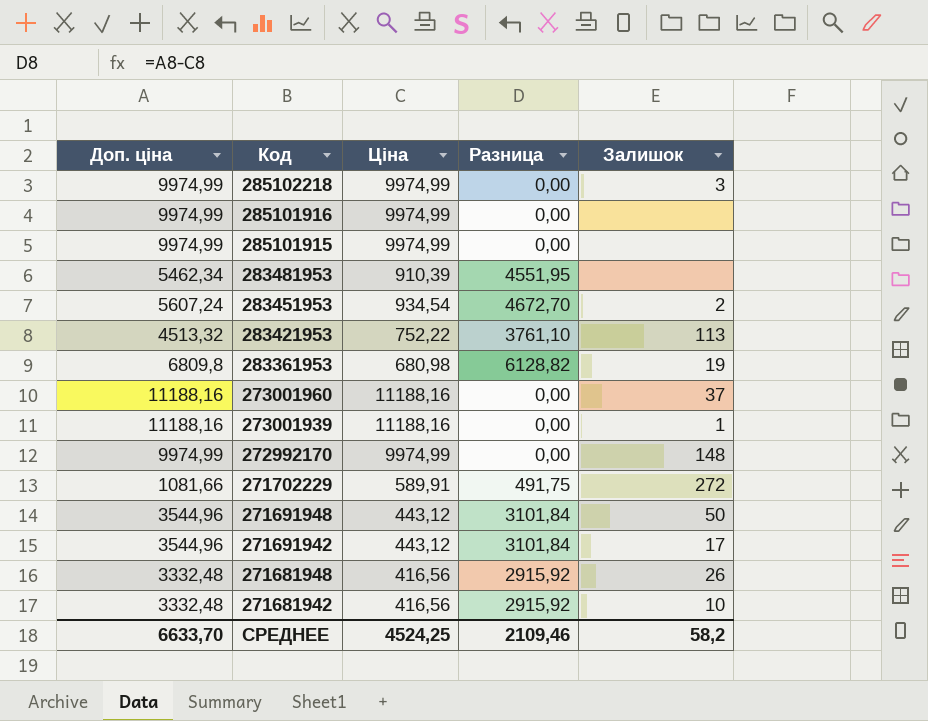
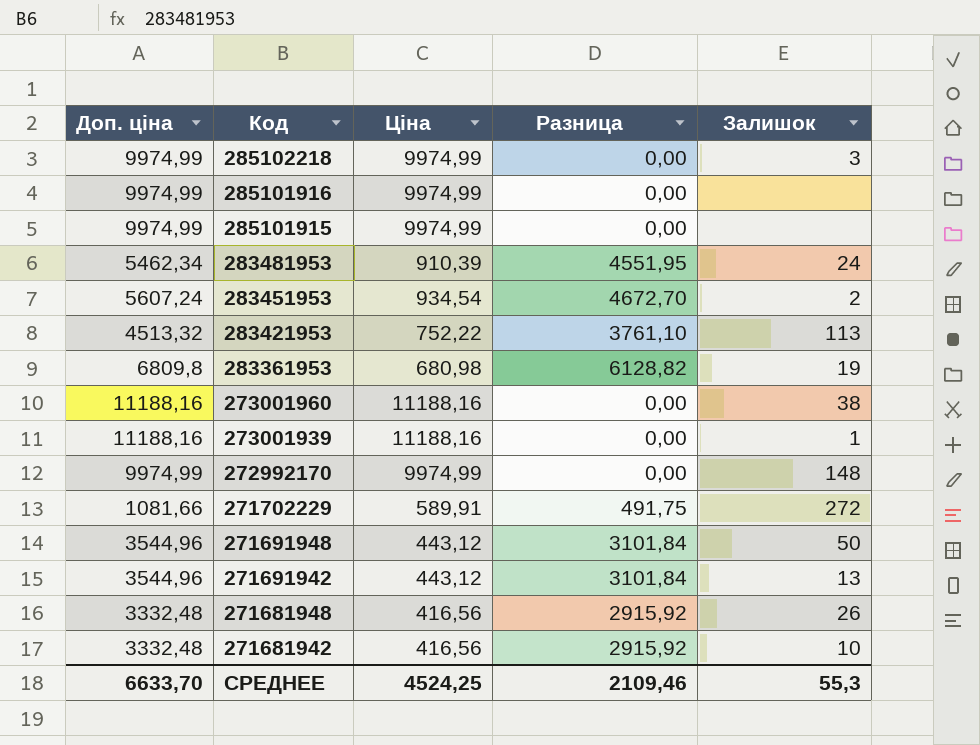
283481953 | Залишок: none -> 24
273001960 | Залишок: 37 -> 38
271691942 | Залишок: 17 -> 13
СРЕДНЕЕ | Залишок: 58,2 -> 55,3

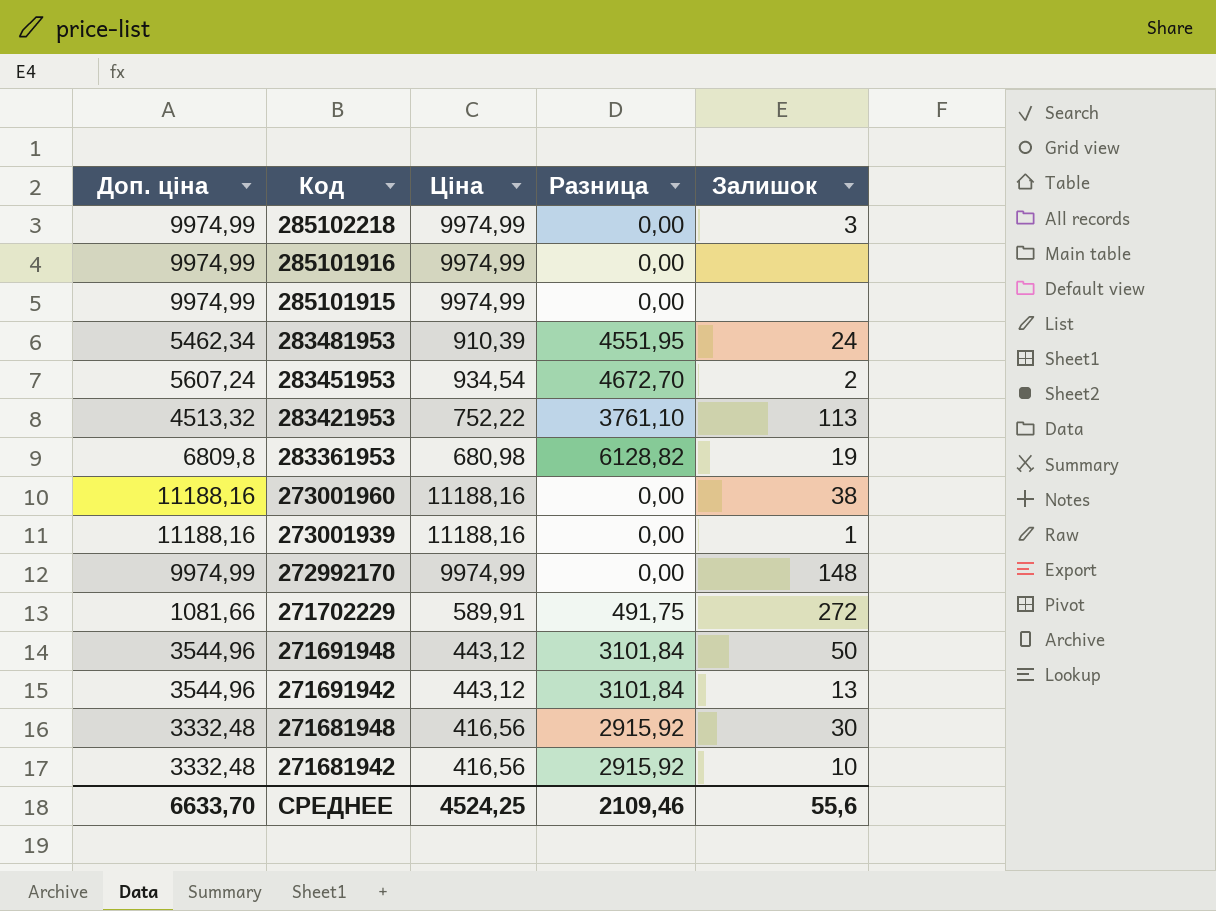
271681948 | Залишок: 26 -> 30
СРЕДНЕЕ | Залишок: 55,3 -> 55,6

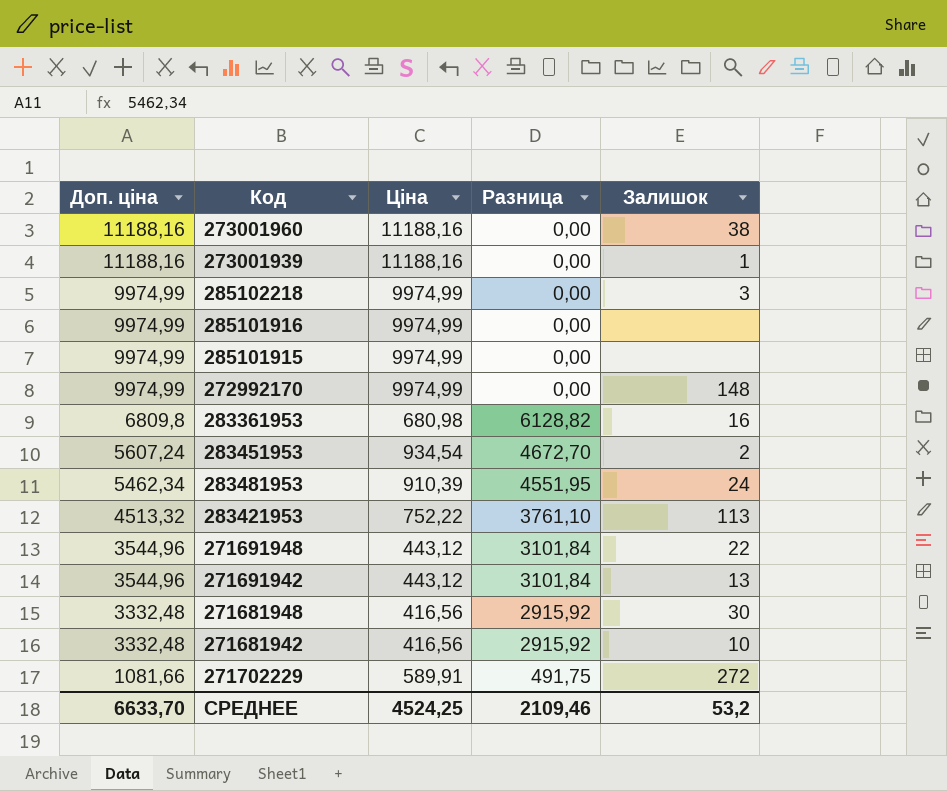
row order: Код descending -> Доп. ціна descending
283361953 | Залишок: 19 -> 16
271691948 | Залишок: 50 -> 22
СРЕДНЕЕ | Залишок: 55,6 -> 53,2

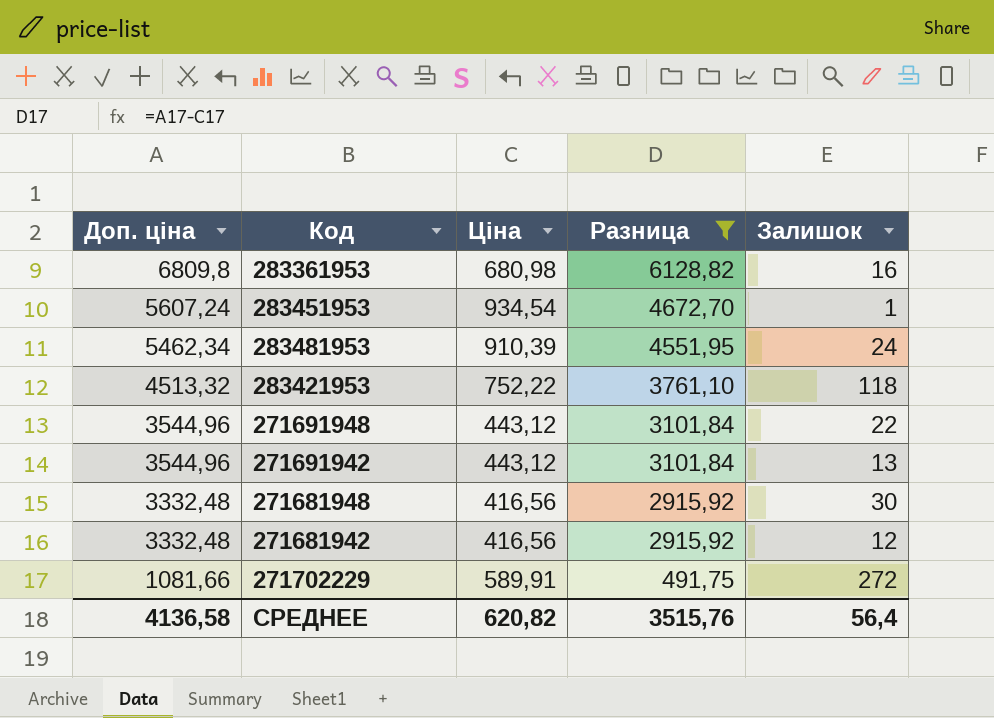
filter: none -> Разница != 0,00
283451953 | Залишок: 2 -> 1
283421953 | Залишок: 113 -> 118
271681942 | Залишок: 10 -> 12
СРЕДНЕЕ | Доп. ціна: 6633,70 -> 4136,58
СРЕДНЕЕ | Ціна: 4524,25 -> 620,82
СРЕДНЕЕ | Разница: 2109,46 -> 3515,76
СРЕДНЕЕ | Залишок: 53,2 -> 56,4

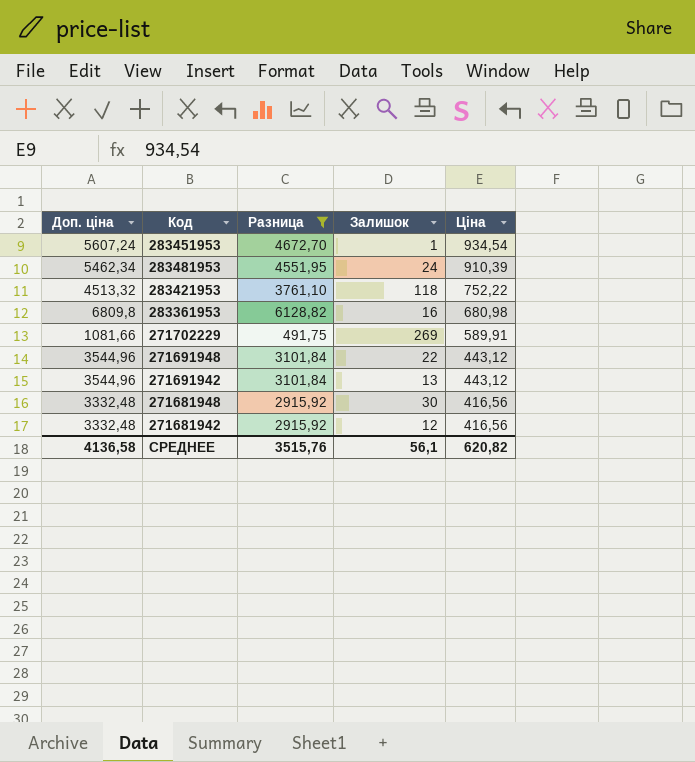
row order: Доп. ціна descending -> Ціна descending
column Ціна | position: 3 -> 5
271702229 | Залишок: 272 -> 269
СРЕДНЕЕ | Залишок: 56,4 -> 56,1

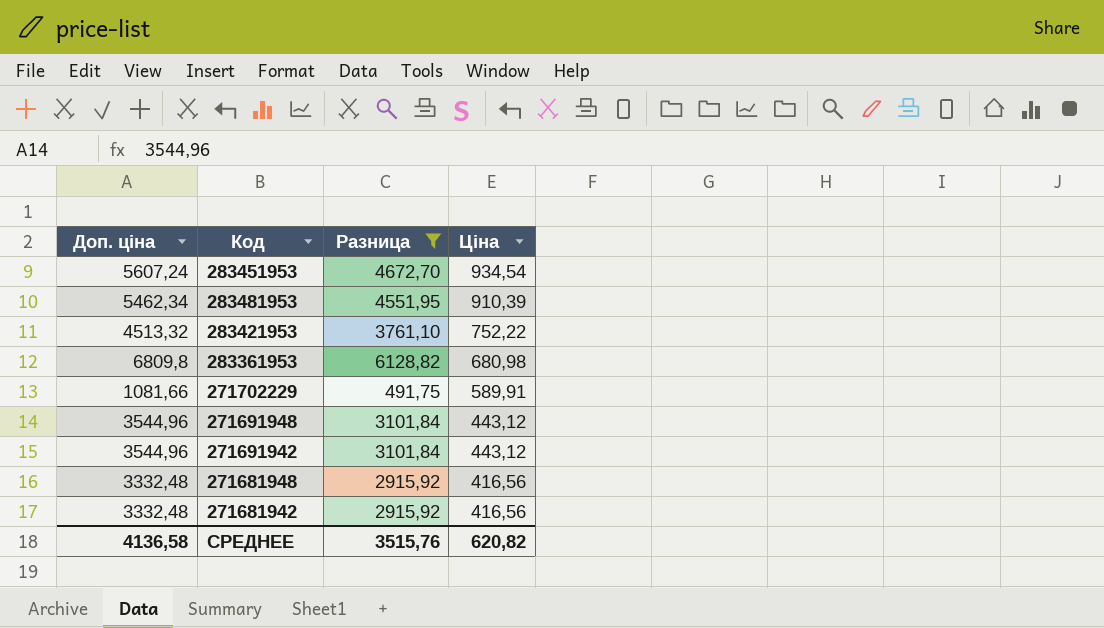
column Залишок | position: 4 -> none

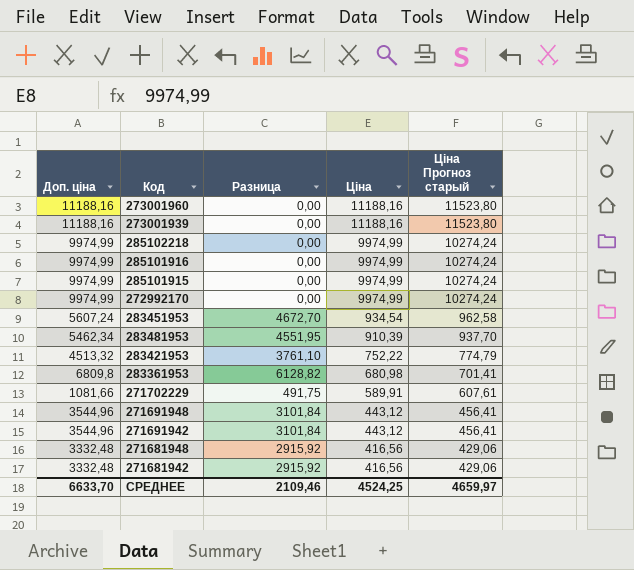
filter: Разница != 0,00 -> none
column Ціна Прогноз старый | formula: none -> [Ціна] * 1,03
СРЕДНЕЕ | Доп. ціна: 4136,58 -> 6633,70
СРЕДНЕЕ | Разница: 3515,76 -> 2109,46
СРЕДНЕЕ | Ціна: 620,82 -> 4524,25

